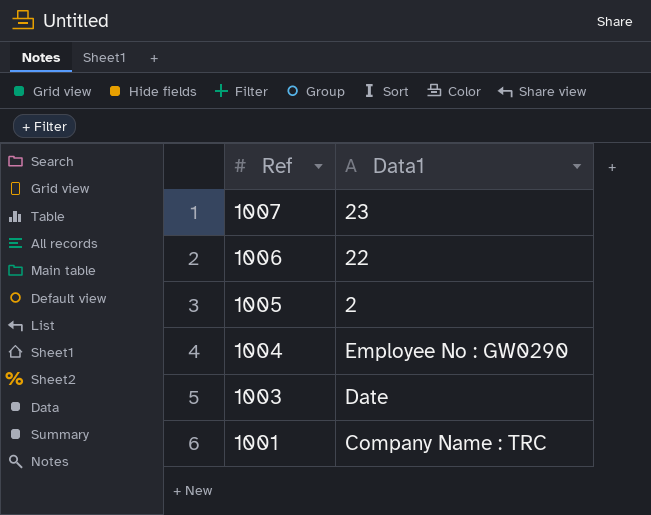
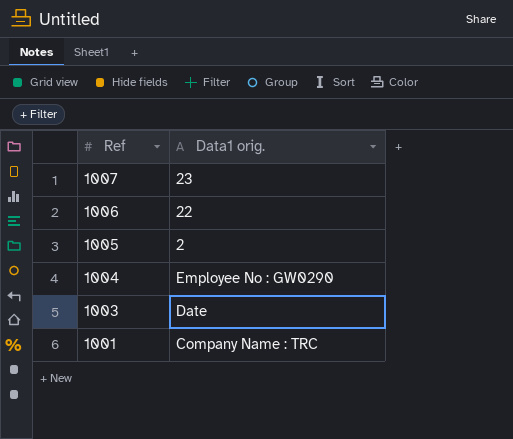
column name: Data1 -> Data1 orig.

